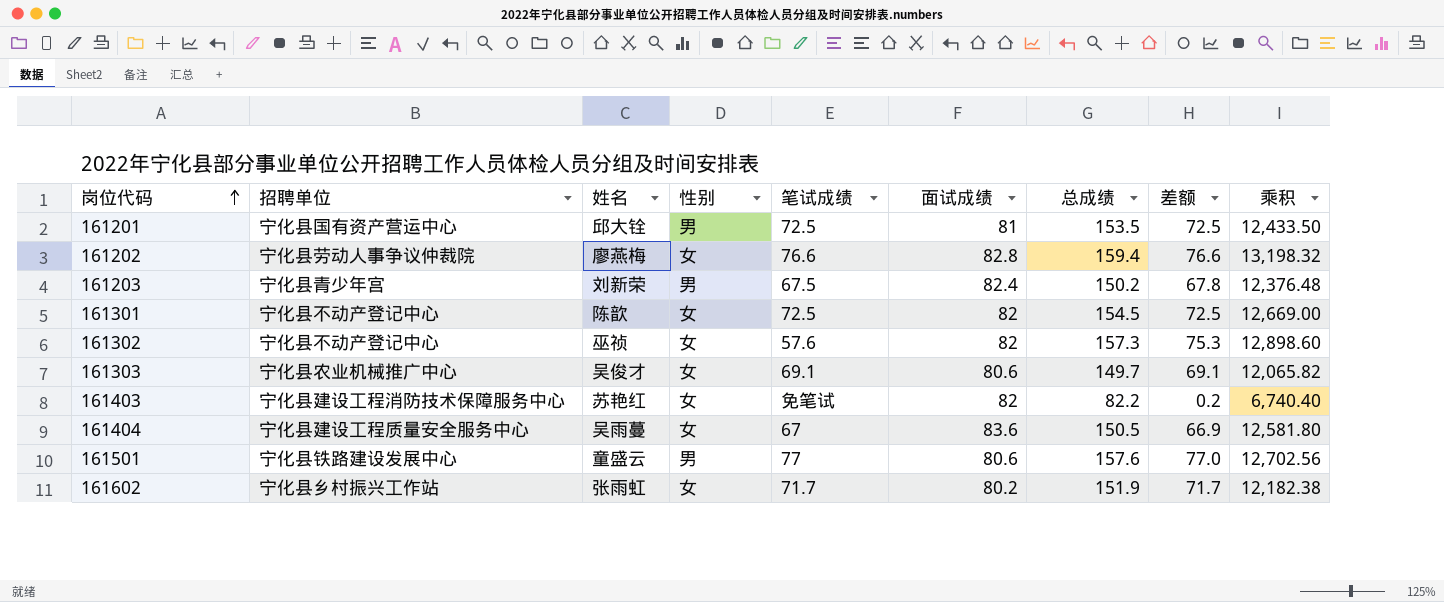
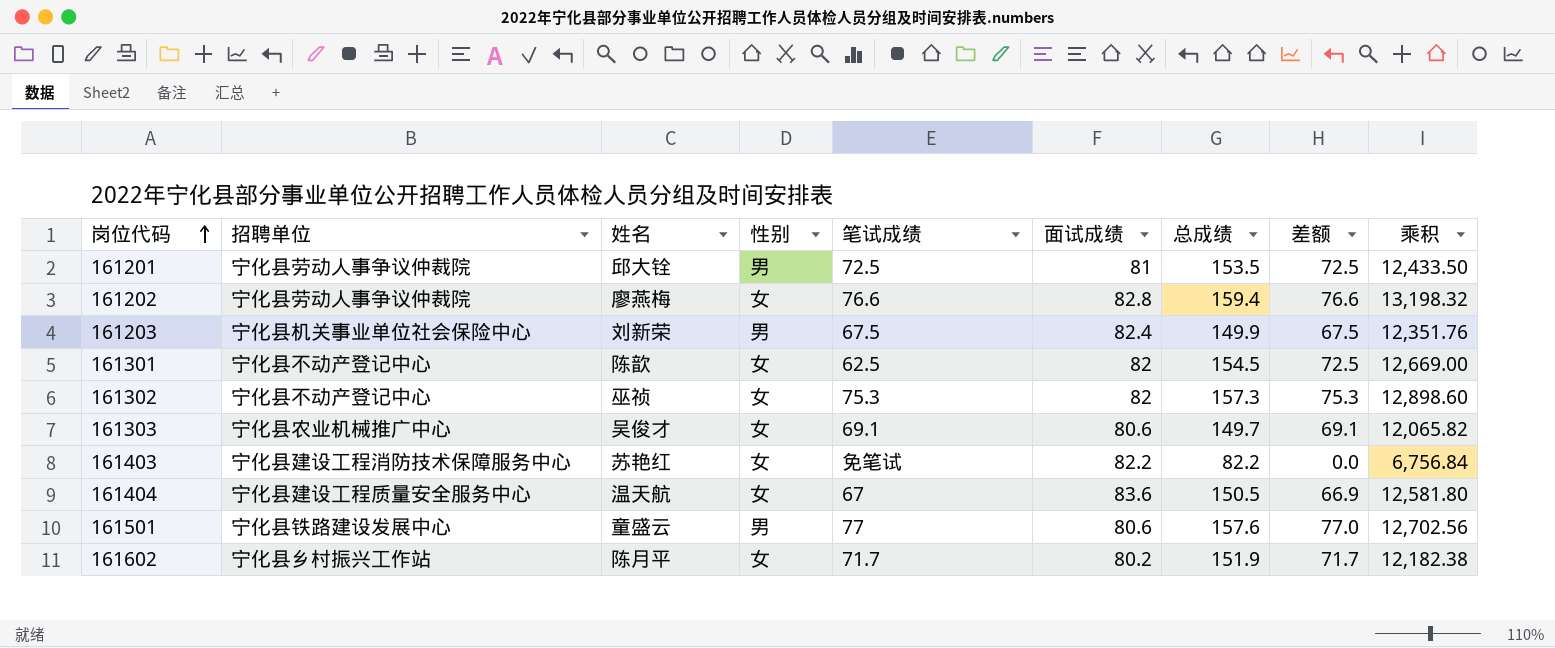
161201 | 招聘单位: 宁化县国有资产营运中心 -> 宁化县劳动人事争议仲裁院
161203 | 招聘单位: 宁化县青少年宫 -> 宁化县机关事业单位社会保险中心
161203 | 总成绩: 150.2 -> 149.9
161203 | 差额: 67.8 -> 67.5
161203 | 乘积: 12,376.48 -> 12,351.76
161301 | 笔试成绩: 72.5 -> 62.5
161302 | 笔试成绩: 57.6 -> 75.3
161403 | 面试成绩: 82 -> 82.2
161403 | 差额: 0.2 -> 0.0
161403 | 乘积: 6,740.40 -> 6,756.84
161404 | 姓名: 吴雨蔓 -> 温天航
161602 | 姓名: 张雨虹 -> 陈月平

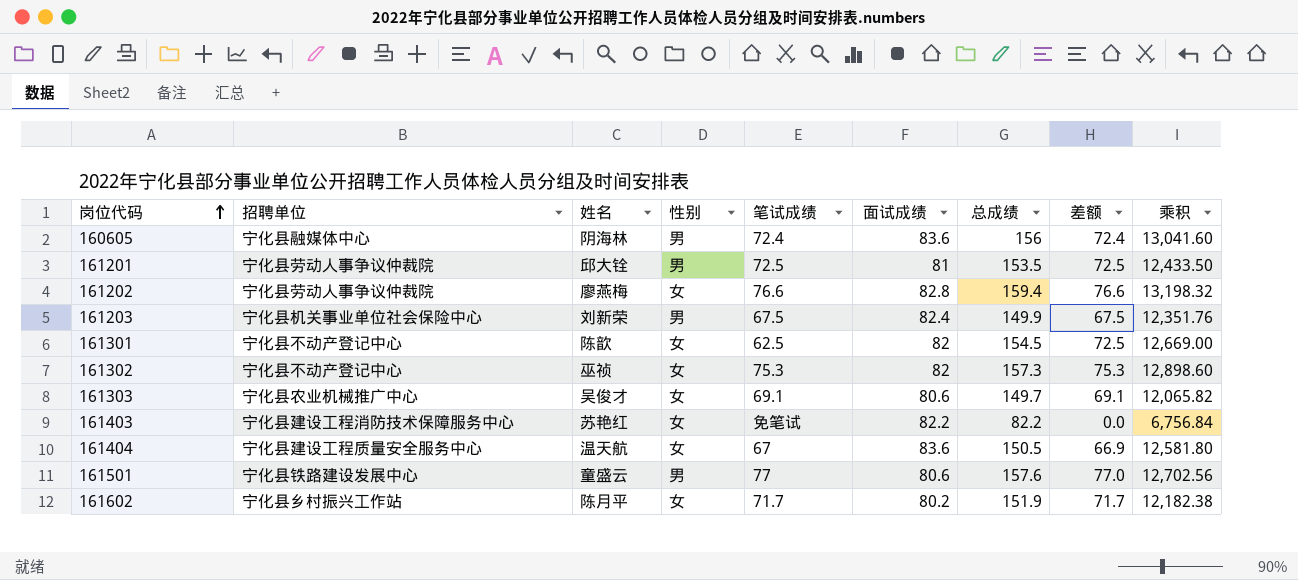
row 160605: none -> 宁化县融媒体中心 | 阴海林 | 男 | 72.4 | 83.6 | 156 | 72.4 | 13,041.60

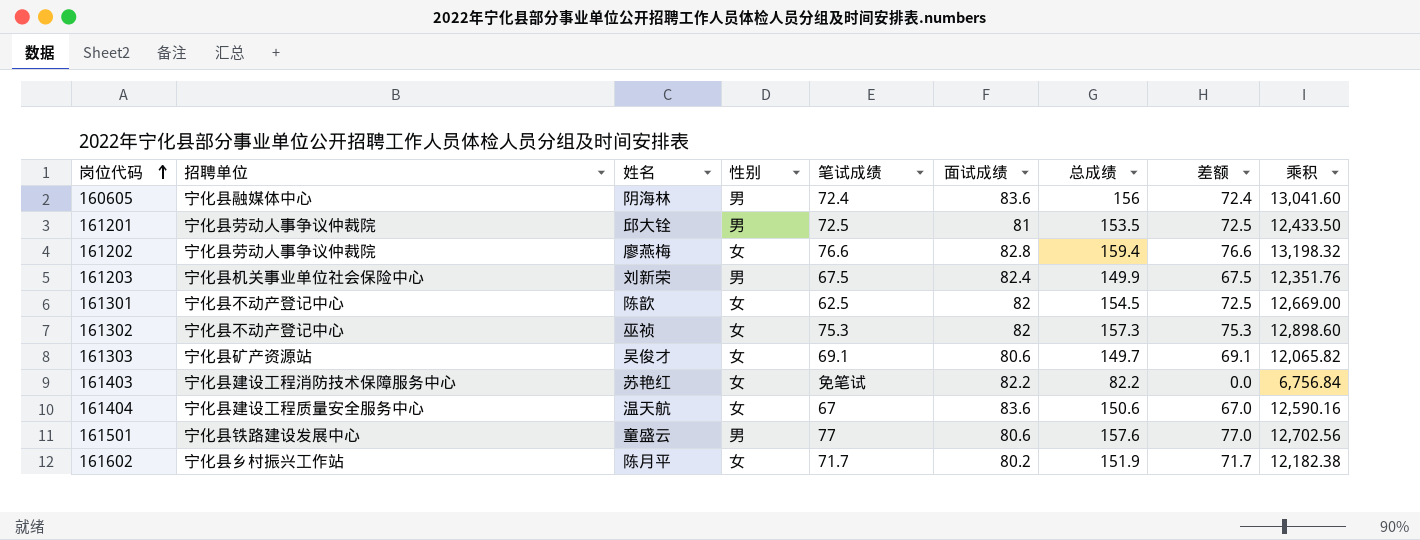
161303 | 招聘单位: 宁化县农业机械推广中心 -> 宁化县矿产资源站
161404 | 总成绩: 150.5 -> 150.6
161404 | 差额: 66.9 -> 67.0
161404 | 乘积: 12,581.80 -> 12,590.16

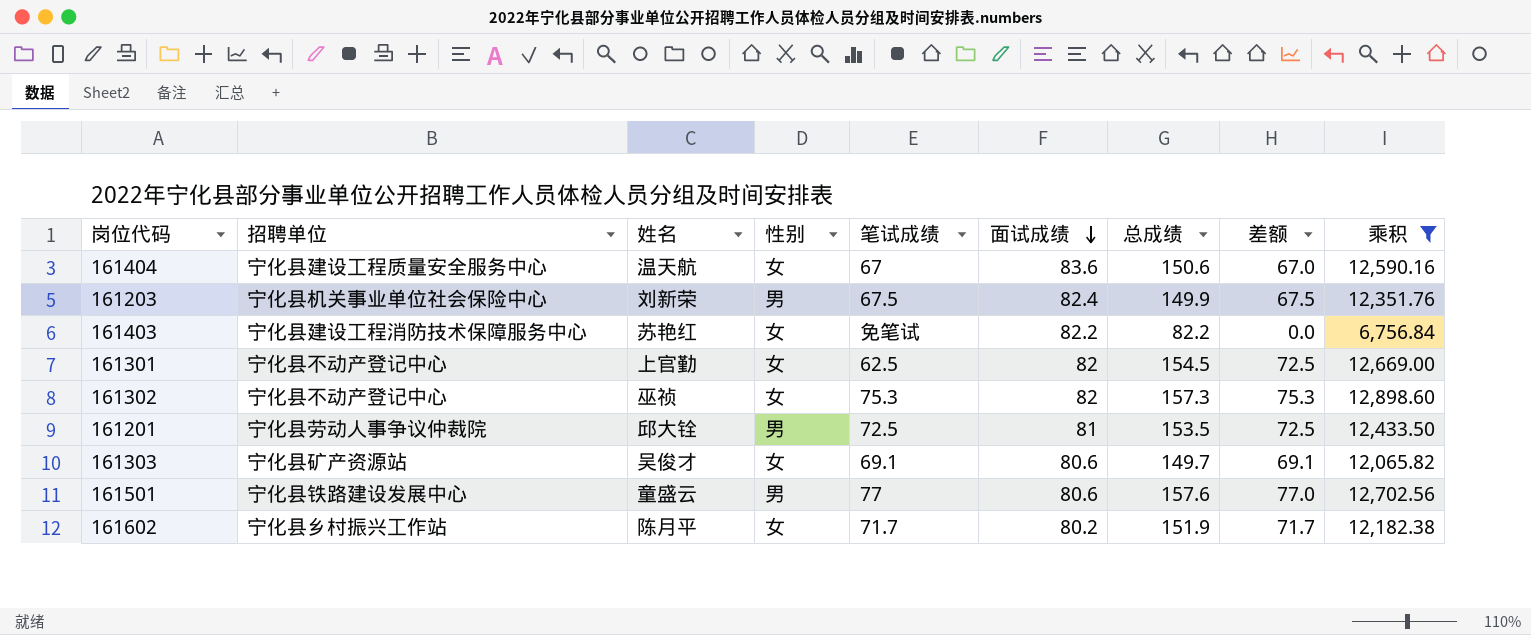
filter: none -> 乘积 <= 12,898.60
row order: 岗位代码 ascending -> 面试成绩 descending
161301 | 姓名: 陈歆 -> 上官勤

